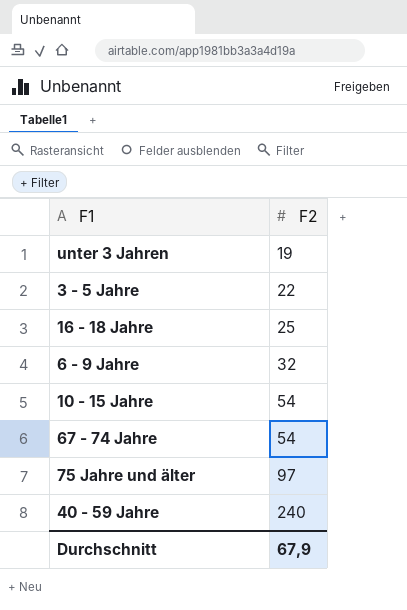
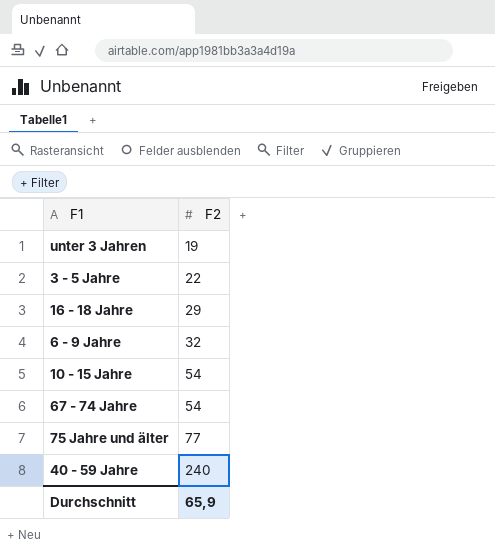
16 - 18 Jahre | F2: 25 -> 29
75 Jahre und älter | F2: 97 -> 77
Durchschnitt | F2: 67,9 -> 65,9

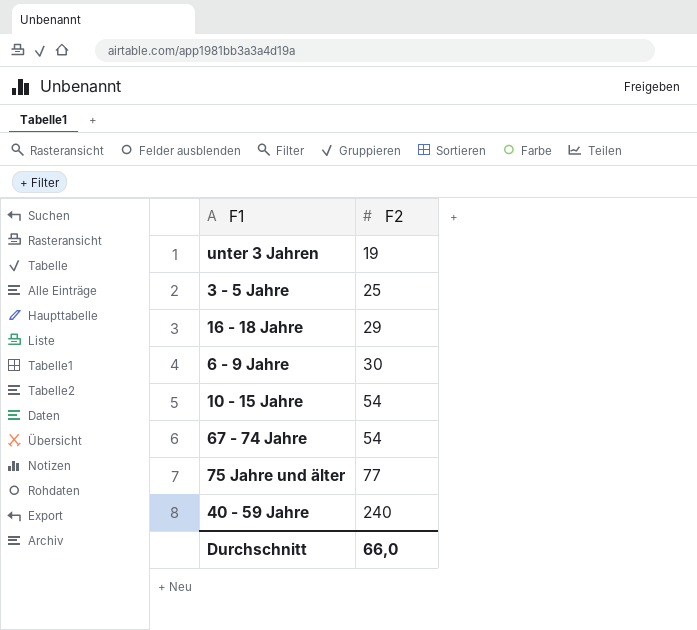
3 - 5 Jahre | F2: 22 -> 25
6 - 9 Jahre | F2: 32 -> 30
Durchschnitt | F2: 65,9 -> 66,0

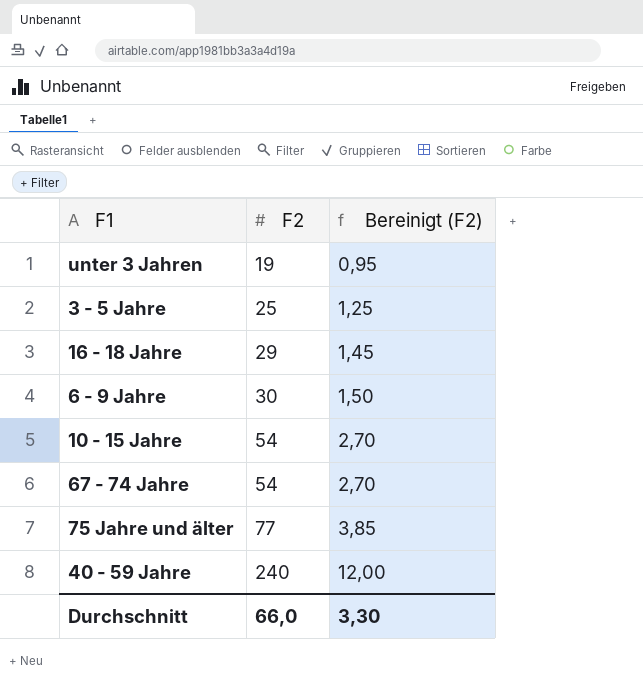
column Bereinigt (F2) | formula: none -> [F2] * 0,05

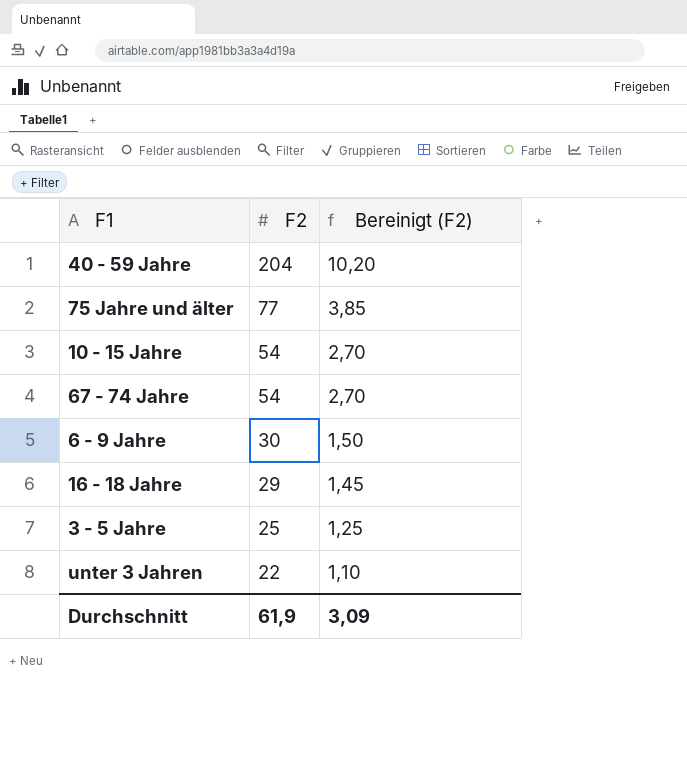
row order: F2 ascending -> F2 descending
40 - 59 Jahre | F2: 240 -> 204
40 - 59 Jahre | Bereinigt (F2): 12,00 -> 10,20
unter 3 Jahren | F2: 19 -> 22
unter 3 Jahren | Bereinigt (F2): 0,95 -> 1,10
Durchschnitt | F2: 66,0 -> 61,9
Durchschnitt | Bereinigt (F2): 3,30 -> 3,09

